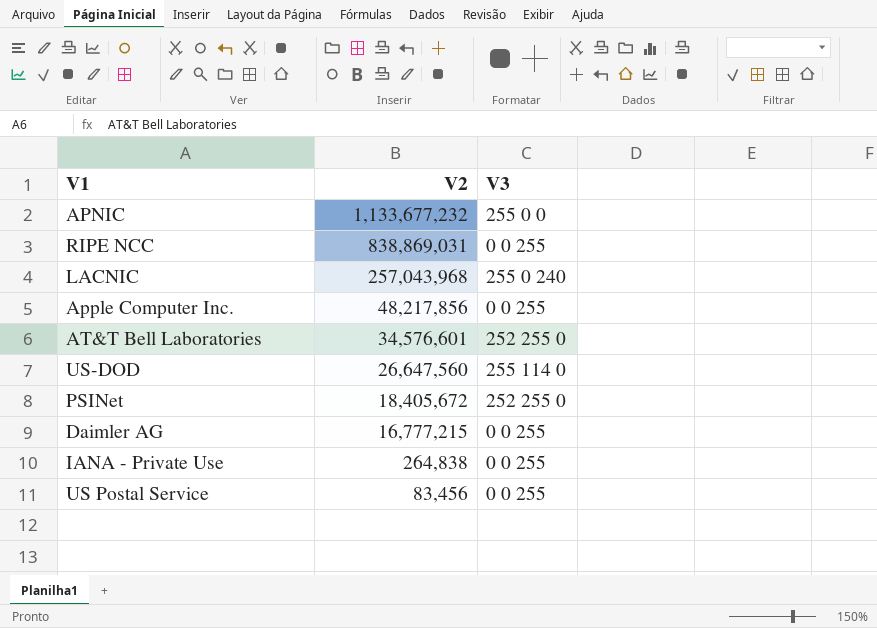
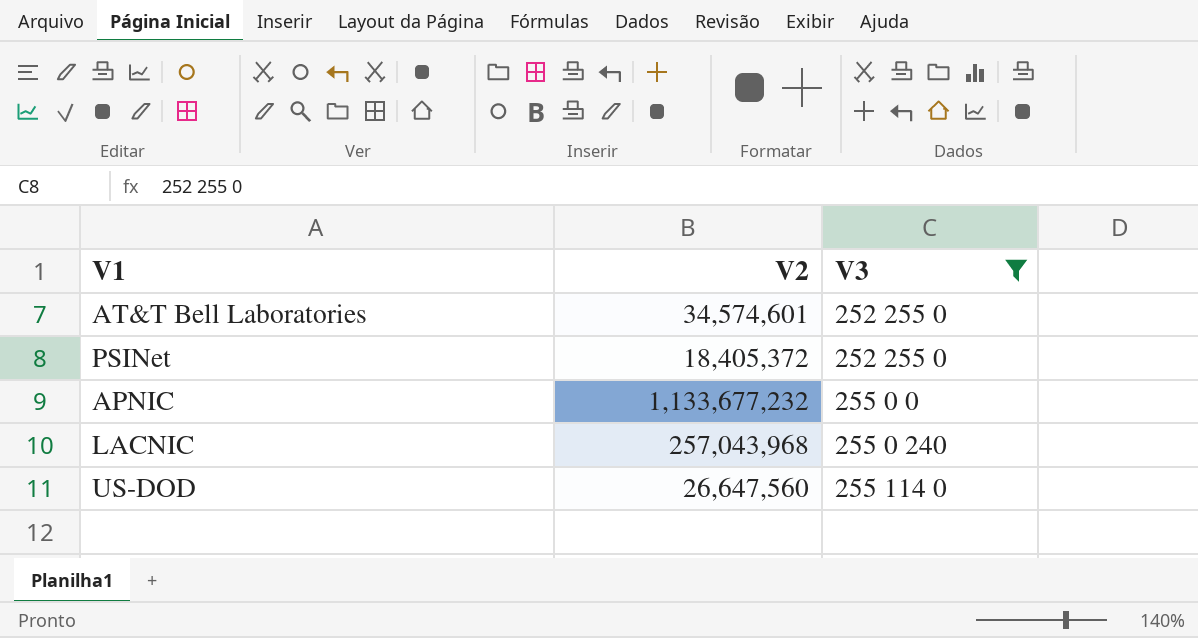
filter: none -> V3 != 0 0 255
row order: V2 descending -> V3 ascending
AT&T Bell Laboratories | V2: 34,576,601 -> 34,574,601
PSINet | V2: 18,405,672 -> 18,405,372

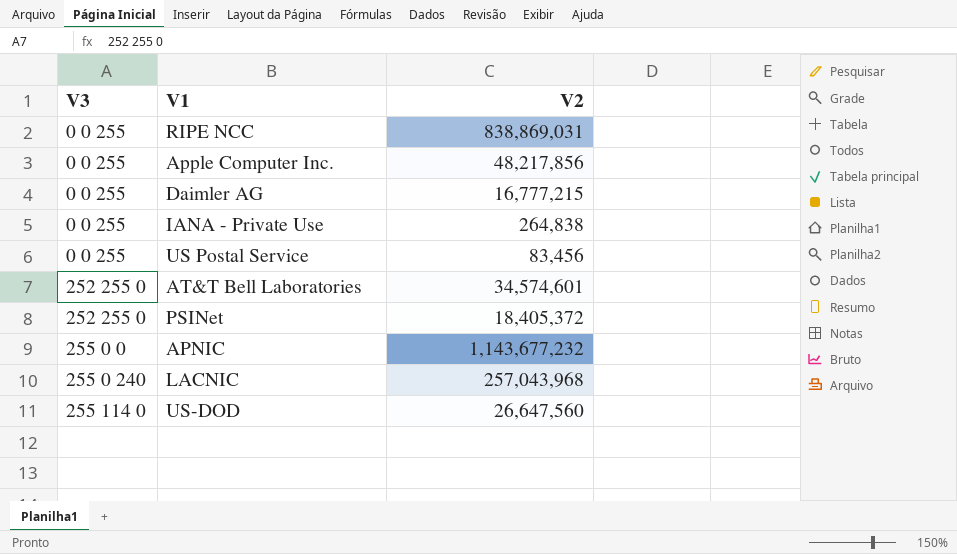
filter: V3 != 0 0 255 -> none
column V3 | position: 3 -> 1
APNIC | V2: 1,133,677,232 -> 1,143,677,232

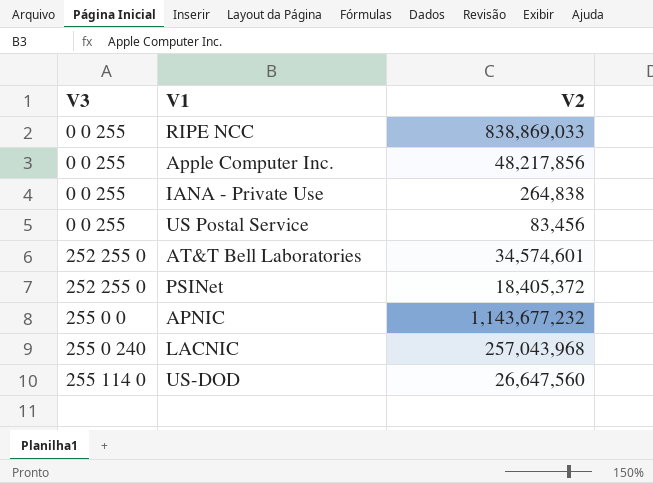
row Daimler AG: 0 0 255 | 16,777,215 -> none
RIPE NCC | V2: 838,869,031 -> 838,869,033

